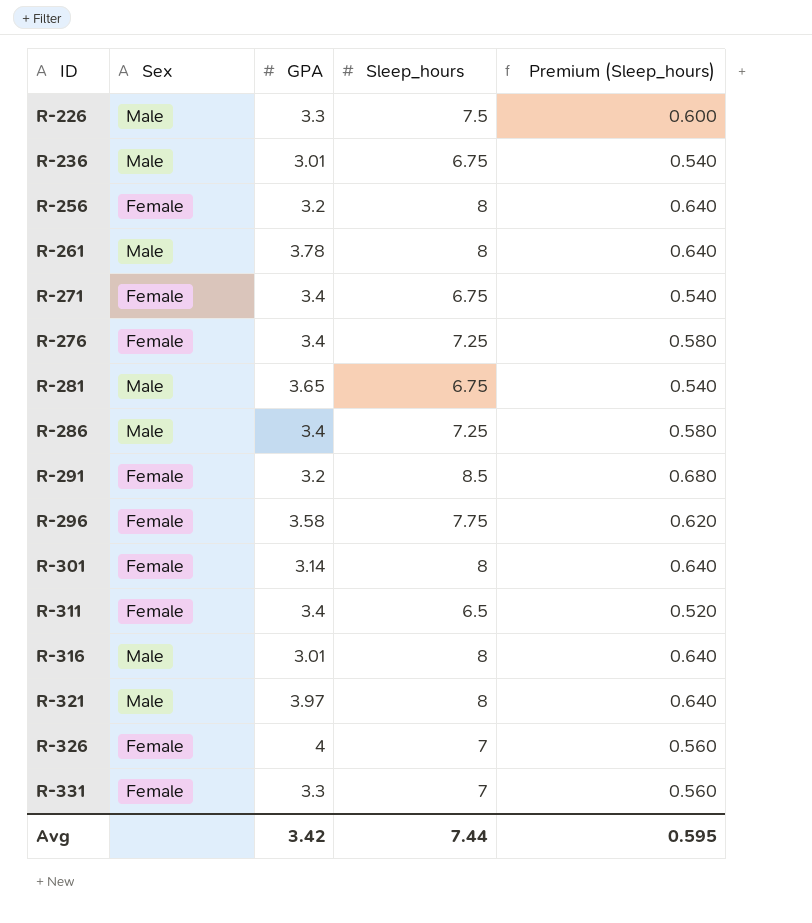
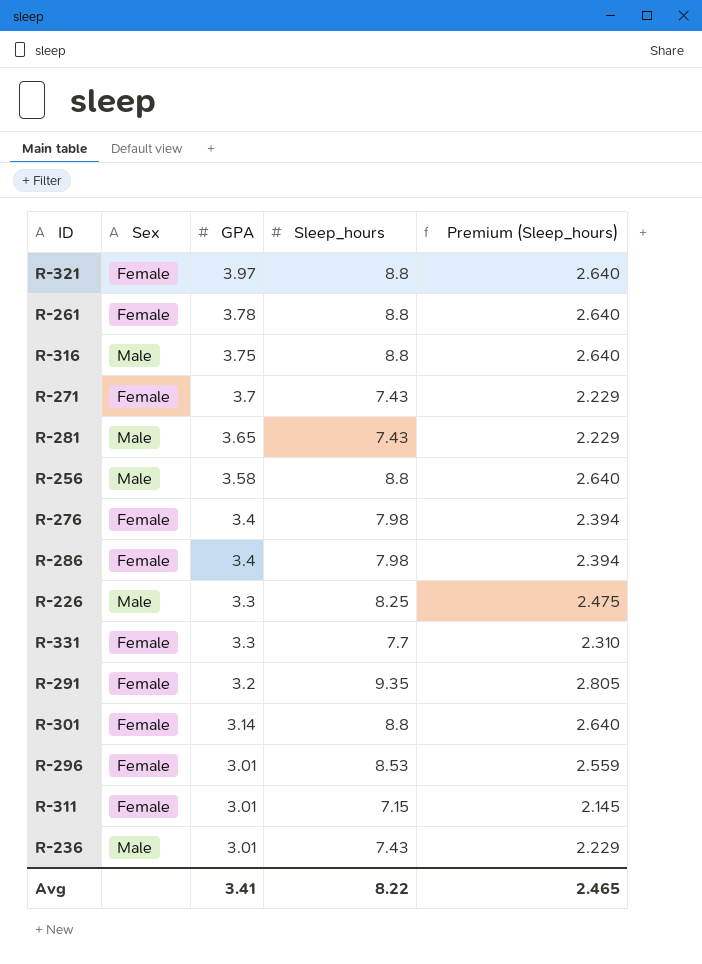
row order: ID ascending -> GPA descending
column Premium (Sleep_hours) | formula: [Sleep_hours] * 0.08 -> [Sleep_hours] * 0.3
row R-326: Female | 4 | 7 | 0.560 -> none
R-321 | Sex: Male -> Female
R-321 | Sleep_hours: 8 -> 8.8
R-261 | Sex: Male -> Female
R-261 | Sleep_hours: 8 -> 8.8
R-316 | GPA: 3.01 -> 3.75
R-316 | Sleep_hours: 8 -> 8.8
R-271 | GPA: 3.4 -> 3.7
R-271 | Sleep_hours: 6.75 -> 7.43
R-281 | Sleep_hours: 6.75 -> 7.43
R-256 | Sex: Female -> Male
R-256 | GPA: 3.2 -> 3.58
R-256 | Sleep_hours: 8 -> 8.8
R-276 | Sleep_hours: 7.25 -> 7.98
R-286 | Sex: Male -> Female
R-286 | Sleep_hours: 7.25 -> 7.98
R-226 | Sleep_hours: 7.5 -> 8.25
R-331 | Sleep_hours: 7 -> 7.7
R-291 | Sleep_hours: 8.5 -> 9.35
R-301 | Sleep_hours: 8 -> 8.8
R-296 | GPA: 3.58 -> 3.01
R-296 | Sleep_hours: 7.75 -> 8.53
R-311 | GPA: 3.4 -> 3.01
R-311 | Sleep_hours: 6.5 -> 7.15
R-236 | Sleep_hours: 6.75 -> 7.43
Avg | GPA: 3.42 -> 3.41
Avg | Sleep_hours: 7.44 -> 8.22
Avg | Premium (Sleep_hours): 0.595 -> 2.465

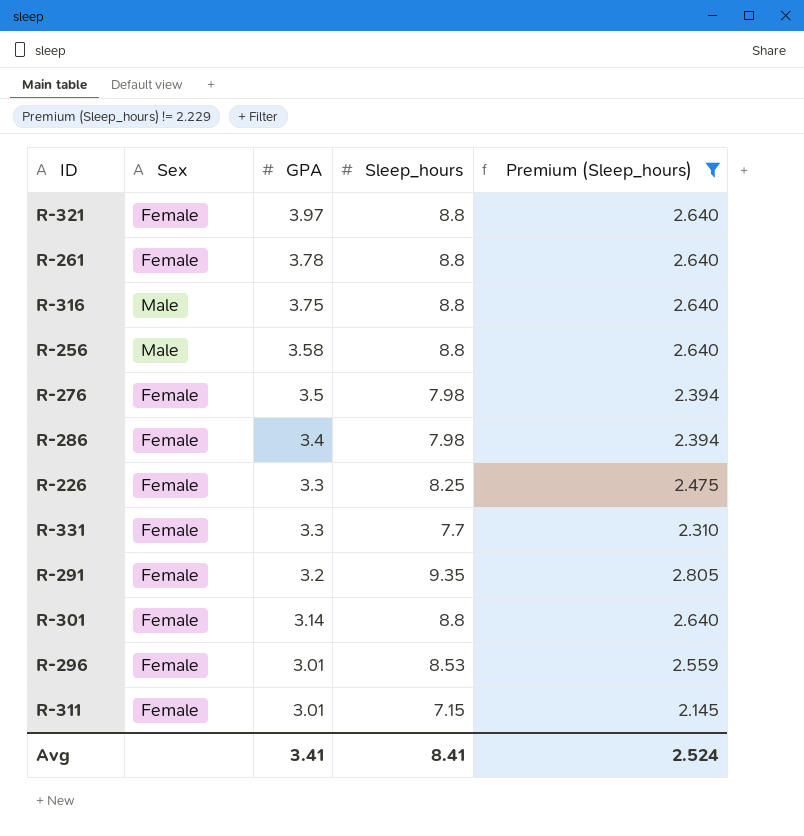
filter: none -> Premium (Sleep_hours) != 2.229
R-276 | GPA: 3.4 -> 3.5
R-226 | Sex: Male -> Female
Avg | Sleep_hours: 8.22 -> 8.41
Avg | Premium (Sleep_hours): 2.465 -> 2.524

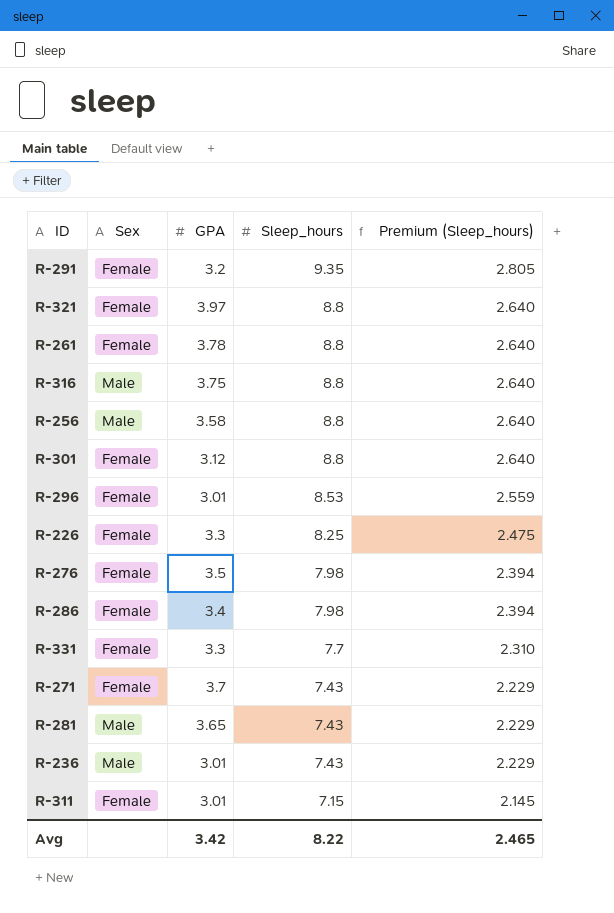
filter: Premium (Sleep_hours) != 2.229 -> none
row order: GPA descending -> Sleep_hours descending
R-301 | GPA: 3.14 -> 3.12
Avg | GPA: 3.41 -> 3.42
Avg | Sleep_hours: 8.41 -> 8.22
Avg | Premium (Sleep_hours): 2.524 -> 2.465

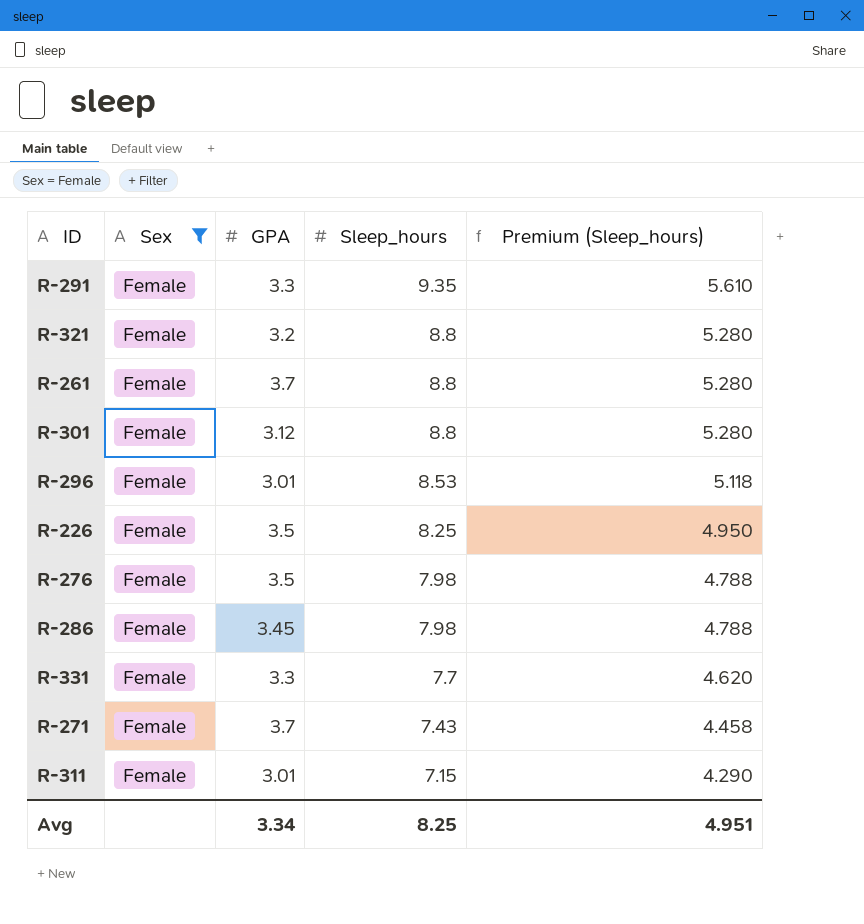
filter: none -> Sex = Female
column Premium (Sleep_hours) | formula: [Sleep_hours] * 0.3 -> [Sleep_hours] * 0.6
R-291 | GPA: 3.2 -> 3.3
R-321 | GPA: 3.97 -> 3.2
R-261 | GPA: 3.78 -> 3.7
R-226 | GPA: 3.3 -> 3.5
R-286 | GPA: 3.4 -> 3.45
Avg | GPA: 3.42 -> 3.34
Avg | Sleep_hours: 8.22 -> 8.25
Avg | Premium (Sleep_hours): 2.465 -> 4.951

